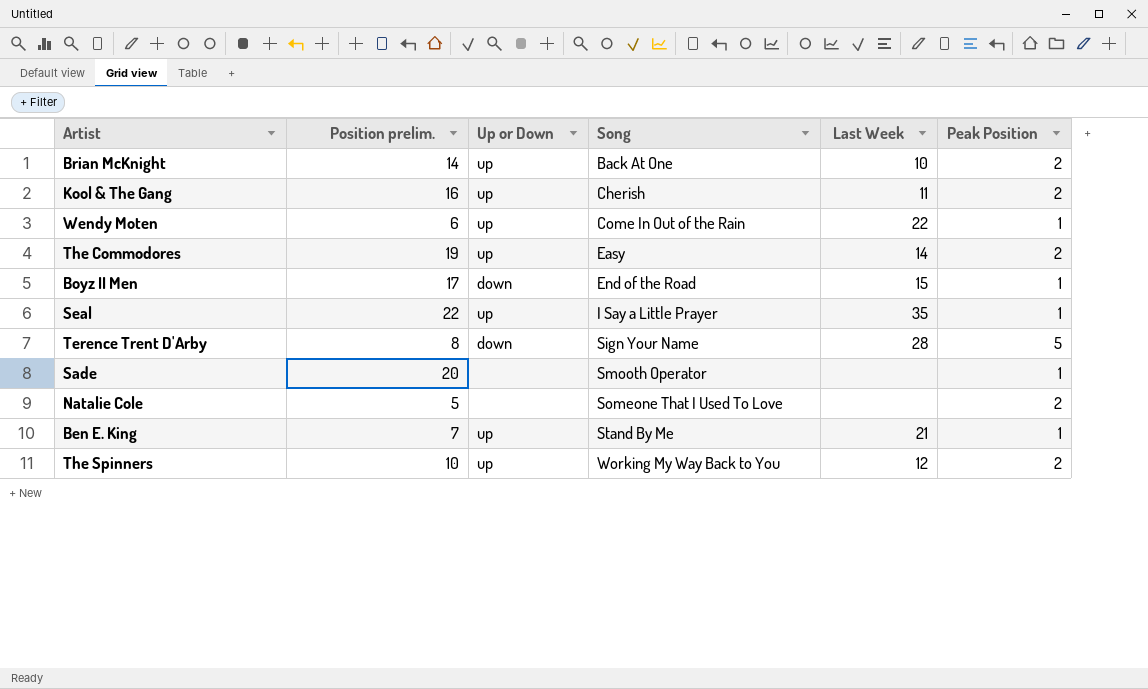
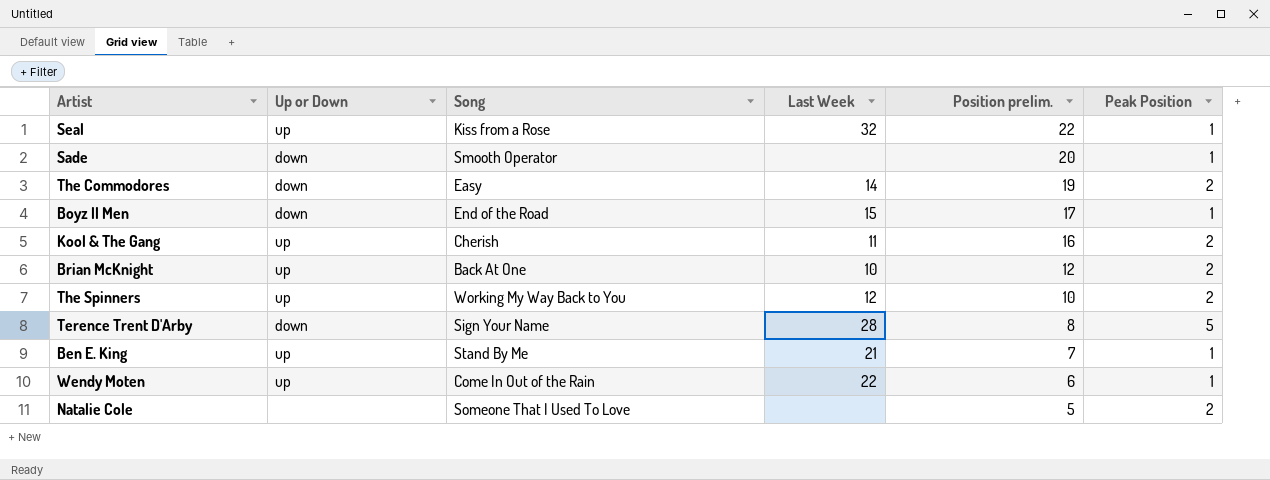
row order: Song ascending -> Position prelim. descending
column Position prelim. | position: 2 -> 5
Seal | Song: I Say a Little Prayer -> Kiss from a Rose
Seal | Last Week: 35 -> 32
Sade | Up or Down: none -> down
The Commodores | Up or Down: up -> down
Brian McKnight | Position prelim.: 14 -> 12

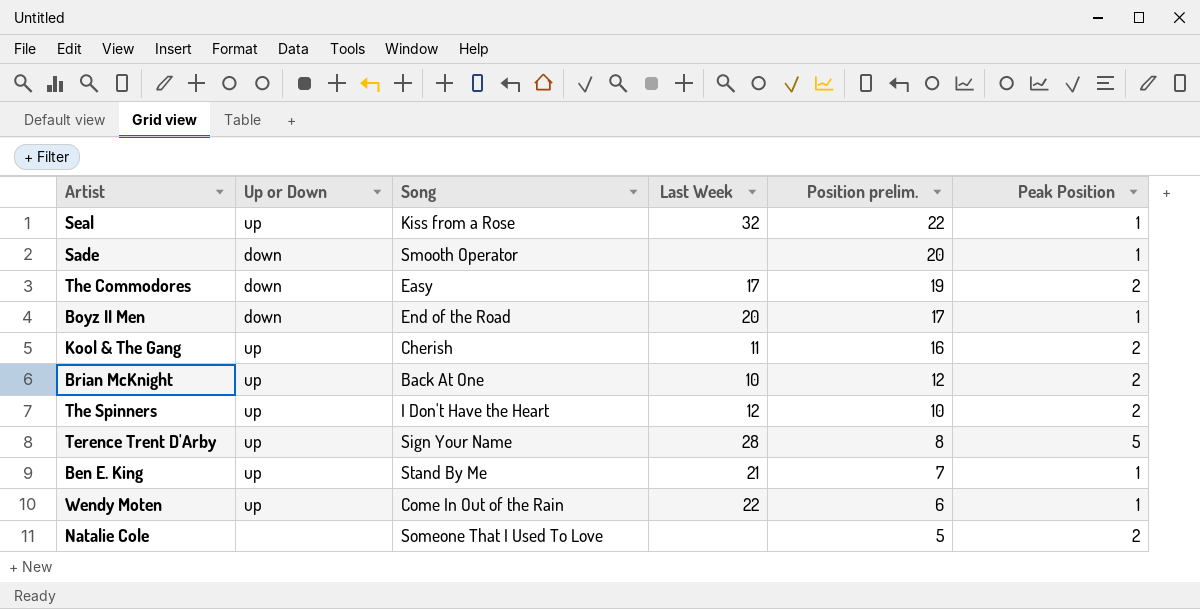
The Commodores | Last Week: 14 -> 17
Boyz II Men | Last Week: 15 -> 20
The Spinners | Song: Working My Way Back to You -> I Don't Have the Heart
Terence Trent D'Arby | Up or Down: down -> up

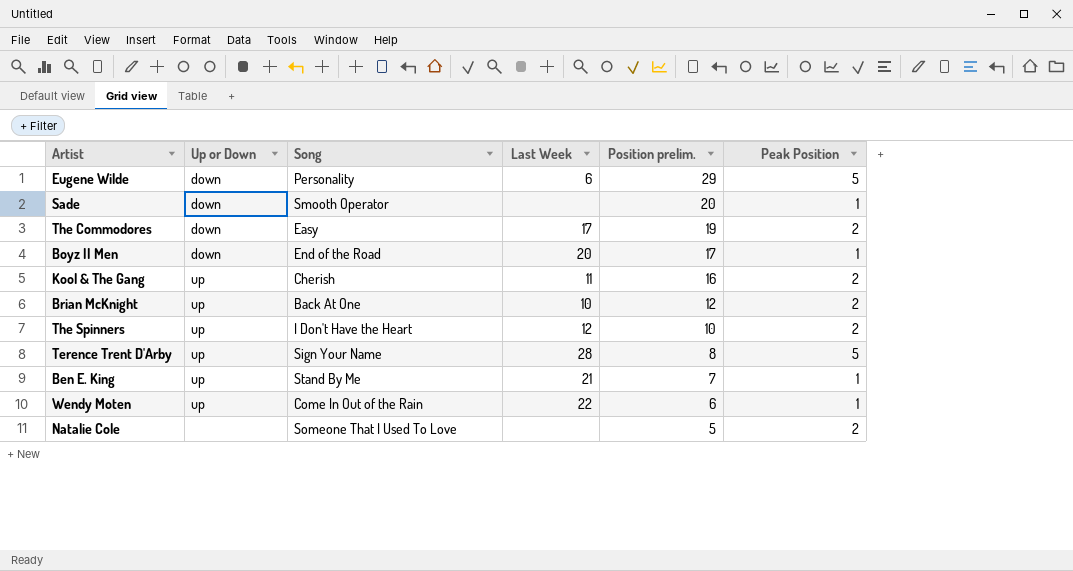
row Seal: up | Kiss from a Rose | 32 | 22 | 1 -> none
row Eugene Wilde: none -> down | Personality | 6 | 29 | 5

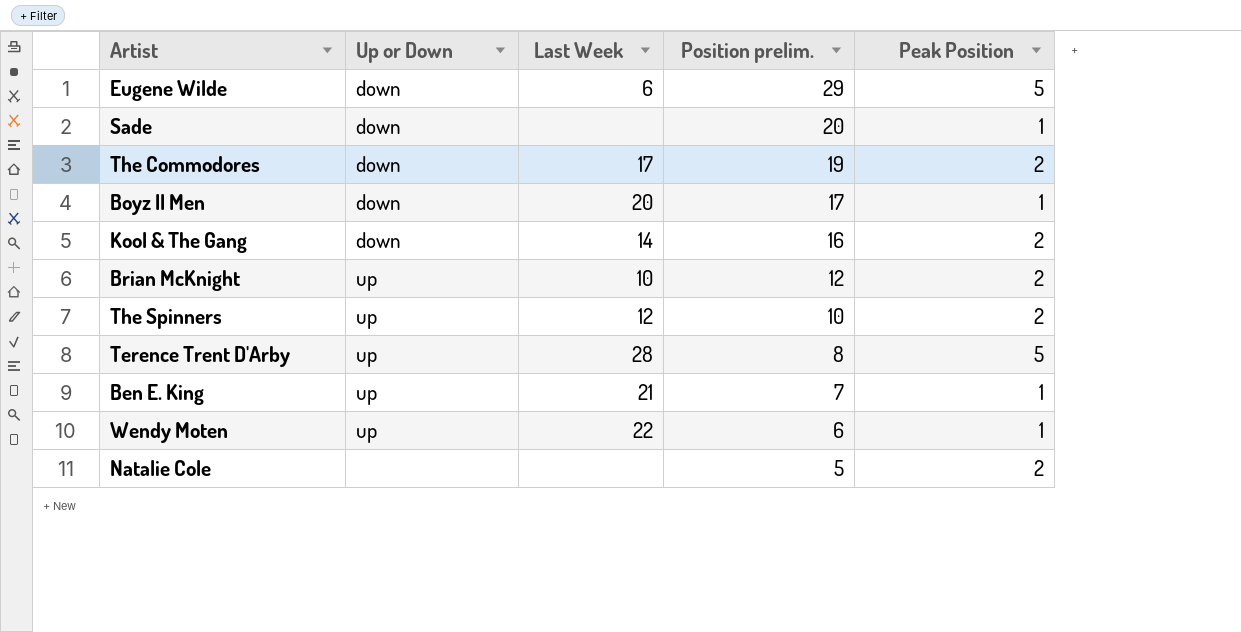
column Song | position: 3 -> none
Kool & The Gang | Up or Down: up -> down
Kool & The Gang | Last Week: 11 -> 14

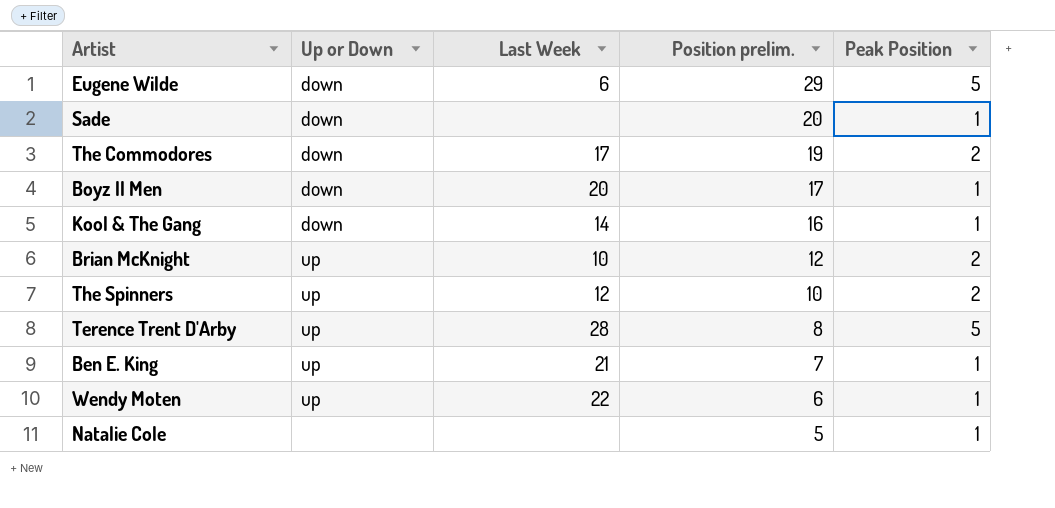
Kool & The Gang | Peak Position: 2 -> 1
Natalie Cole | Peak Position: 2 -> 1

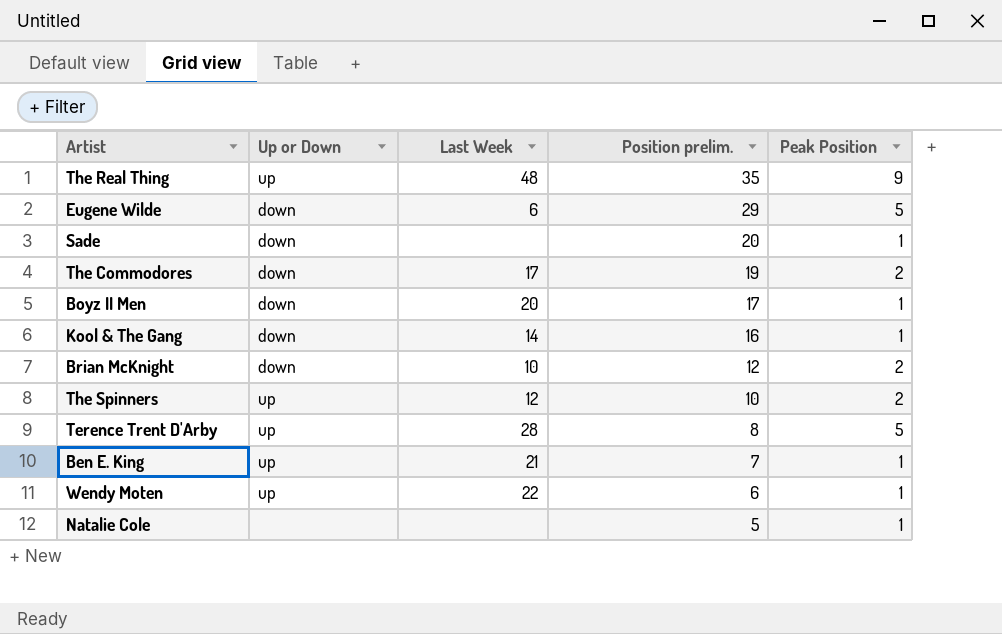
row The Real Thing: none -> up | 48 | 35 | 9
Brian McKnight | Up or Down: up -> down

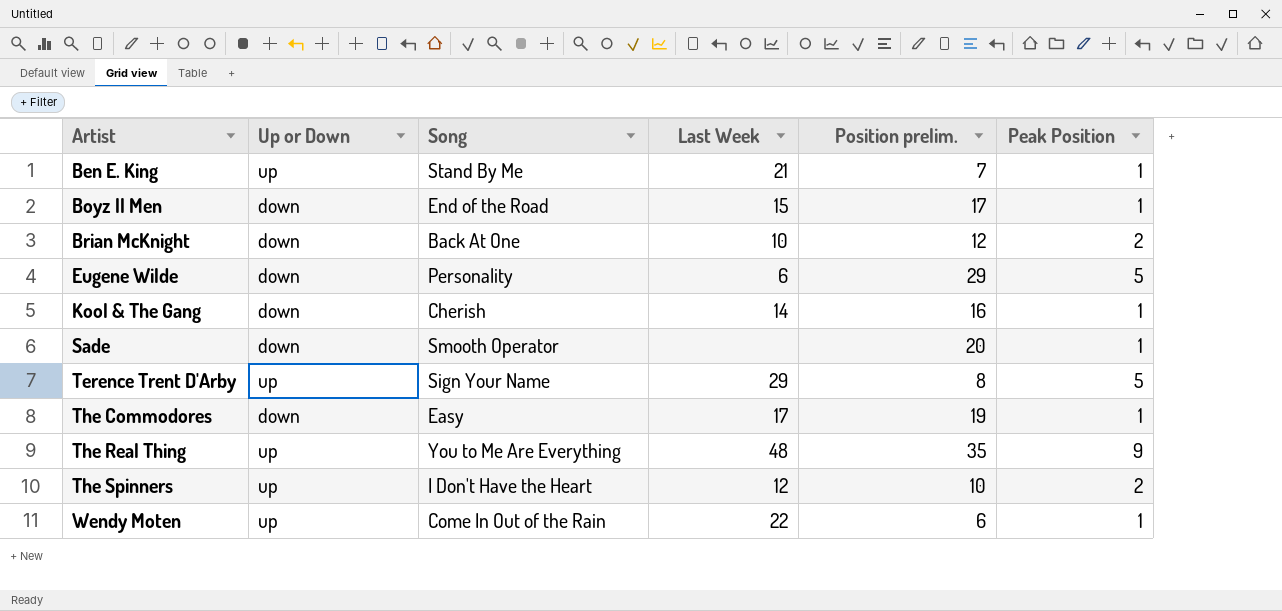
row order: Position prelim. descending -> Artist ascending
column Song | position: none -> 3
row Natalie Cole: none | none | 5 | 1 -> none
Boyz II Men | Last Week: 20 -> 15
Terence Trent D'Arby | Last Week: 28 -> 29
The Commodores | Peak Position: 2 -> 1

